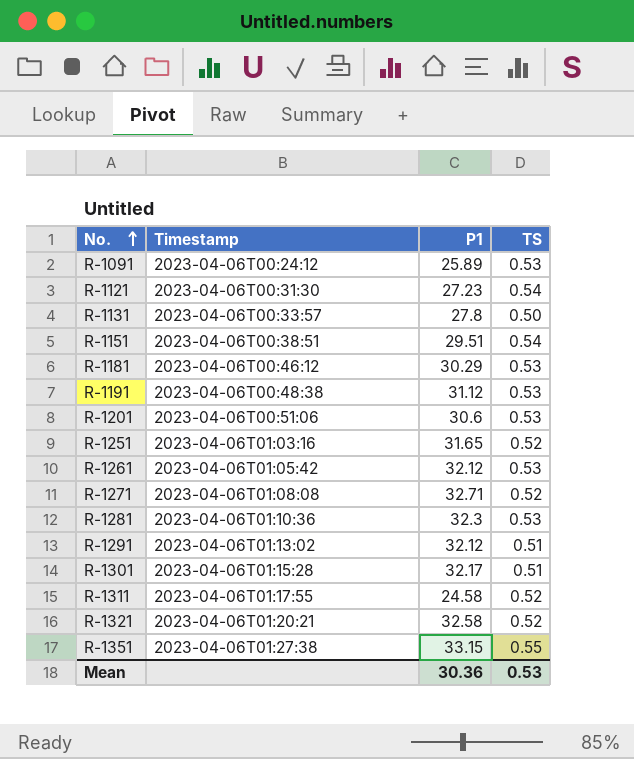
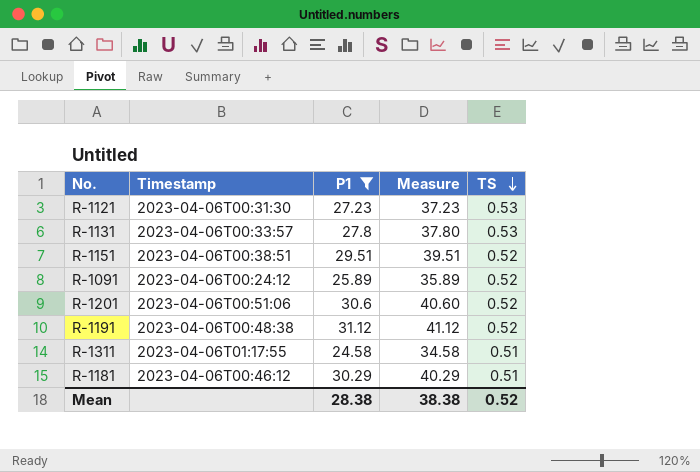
filter: none -> P1 <= 31.12
row order: No. ascending -> TS descending
column Measure | formula: none -> [P1] + 10
R-1121 | TS: 0.54 -> 0.53
R-1131 | TS: 0.50 -> 0.53
R-1151 | TS: 0.54 -> 0.52
R-1091 | TS: 0.53 -> 0.52
R-1201 | TS: 0.53 -> 0.52
R-1191 | TS: 0.53 -> 0.52
R-1311 | TS: 0.52 -> 0.51
R-1181 | TS: 0.53 -> 0.51
Mean | P1: 30.36 -> 28.38
Mean | TS: 0.53 -> 0.52

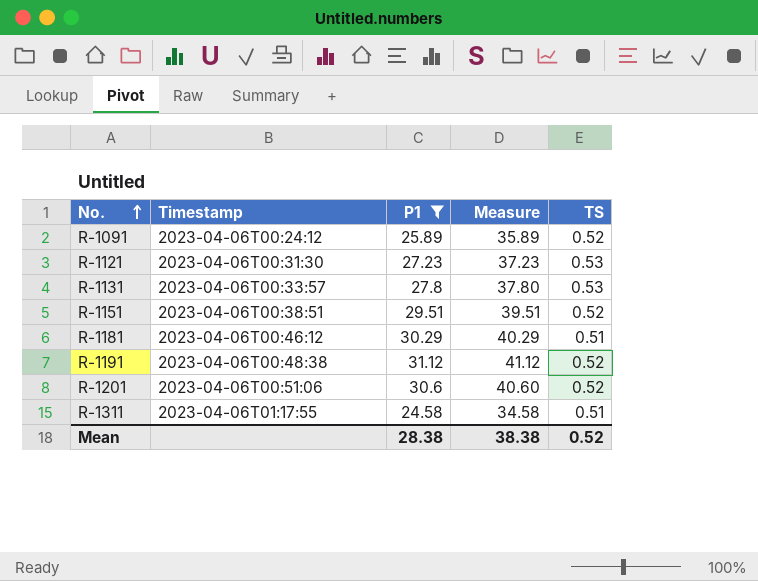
row order: TS descending -> No. ascending

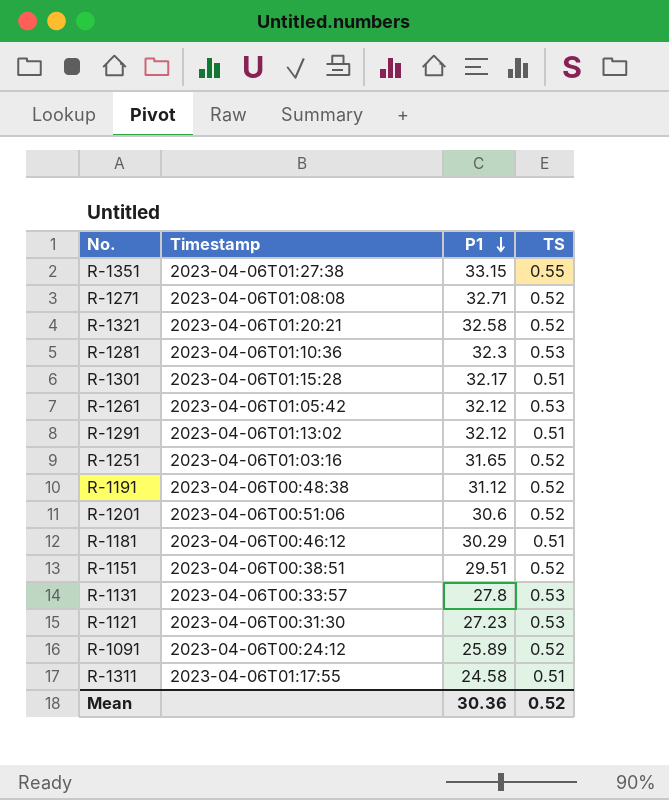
filter: P1 <= 31.12 -> none
row order: No. ascending -> P1 descending
column Measure | formula: [P1] + 10 -> none
Mean | P1: 28.38 -> 30.36

